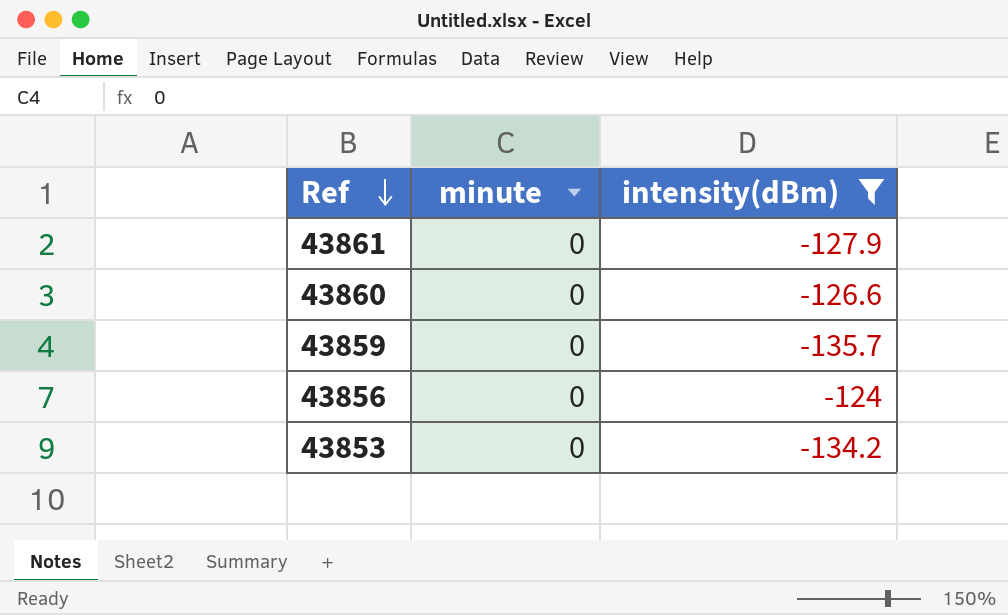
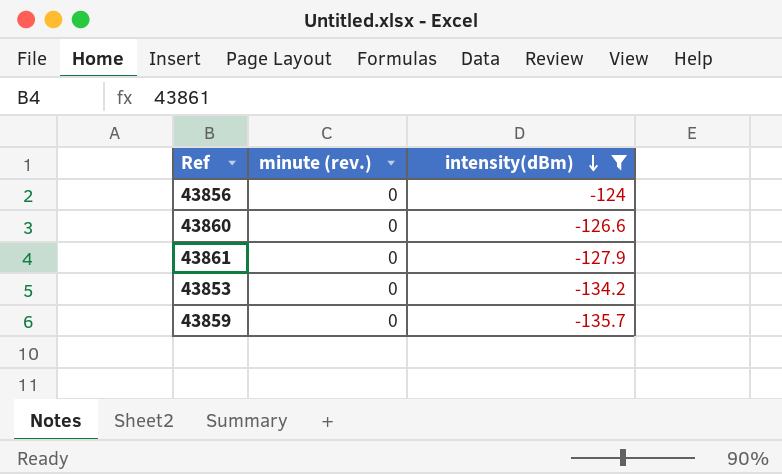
row order: Ref descending -> intensity(dBm) descending
column name: minute -> minute (rev.)

